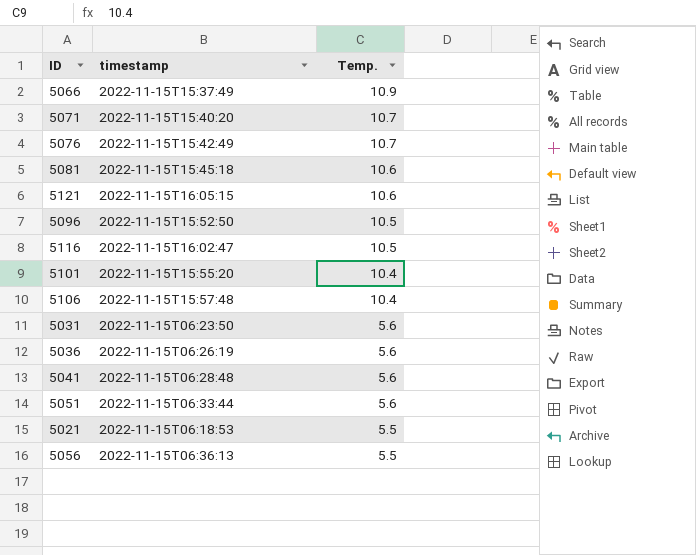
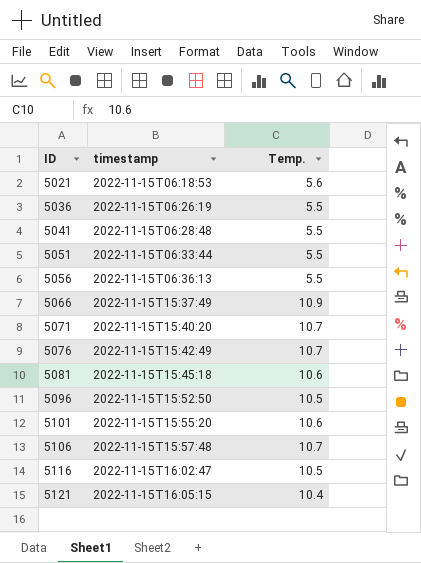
row order: Temp. descending -> ID ascending
row 5031: 2022-11-15T06:23:50 | 5.6 -> none
5021 | Temp.: 5.5 -> 5.6
5036 | Temp.: 5.6 -> 5.5
5041 | Temp.: 5.6 -> 5.5
5051 | Temp.: 5.6 -> 5.5
5101 | Temp.: 10.4 -> 10.6
5106 | Temp.: 10.4 -> 10.7
5121 | Temp.: 10.6 -> 10.4

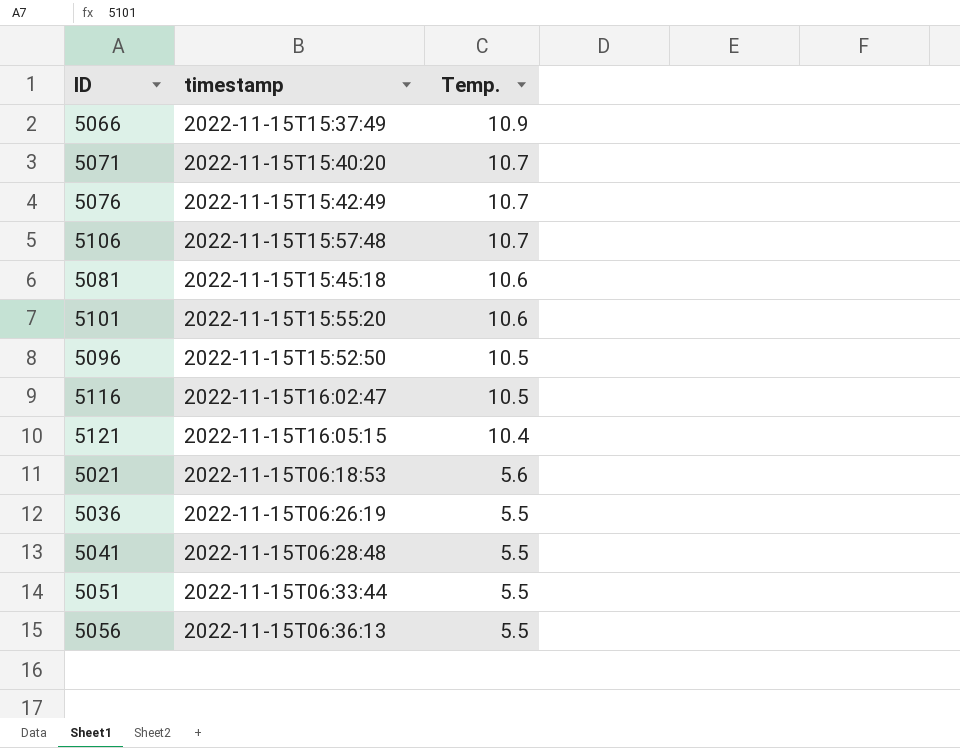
row order: ID ascending -> Temp. descending

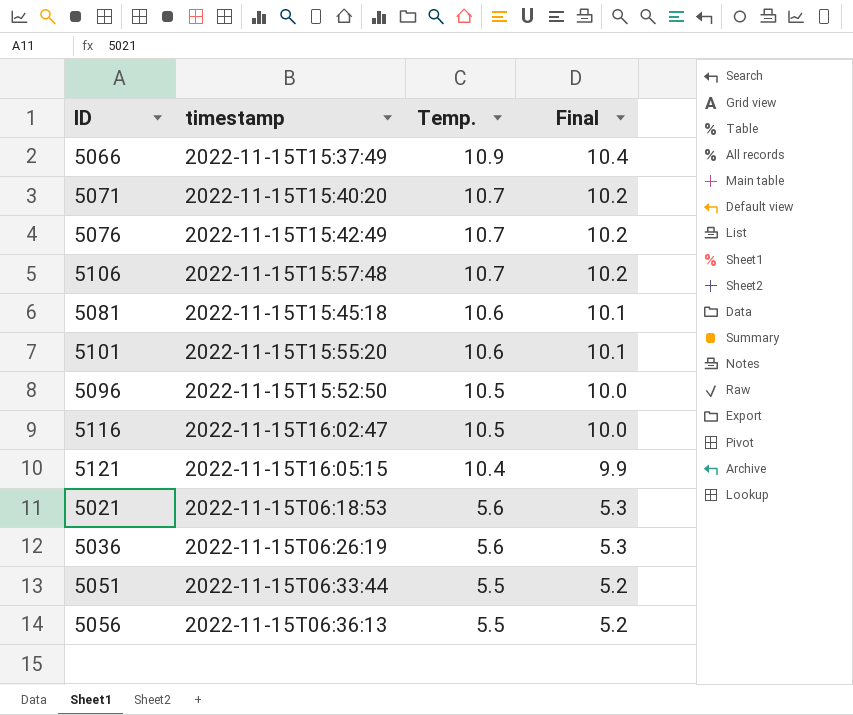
column Final | formula: none -> [Temp.] * 0.95
row 5041: 2022-11-15T06:28:48 | 5.5 -> none
5036 | Temp.: 5.5 -> 5.6

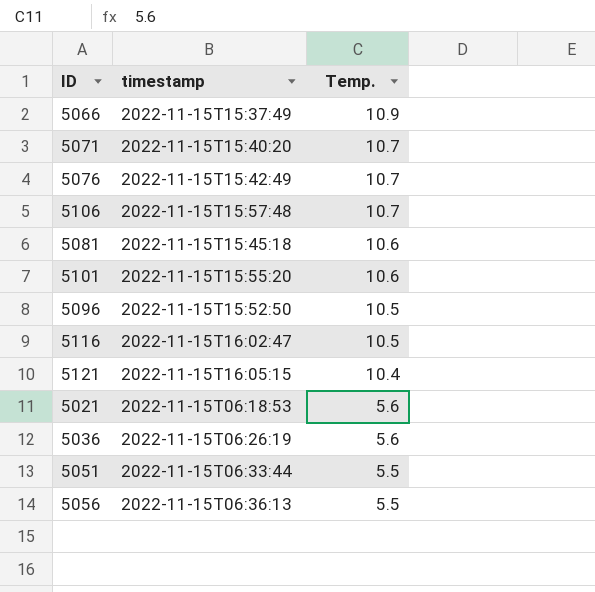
column Final | formula: [Temp.] * 0.95 -> none

